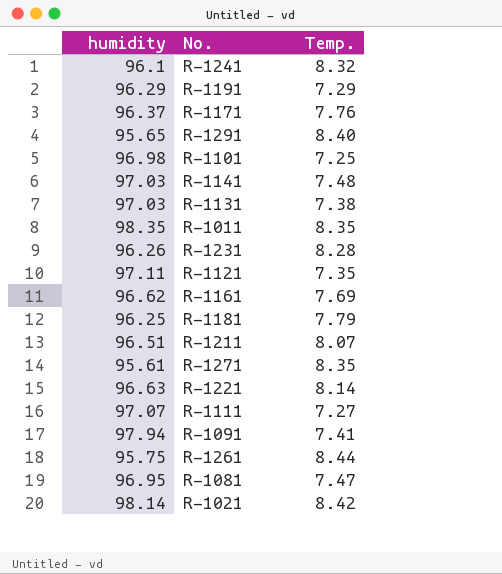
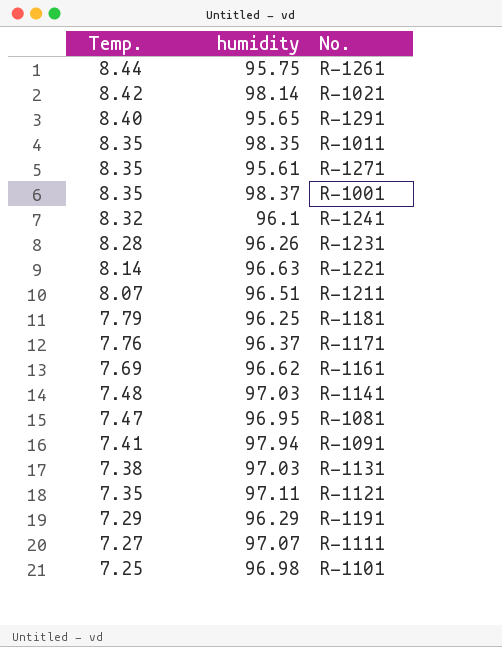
row order: none -> Temp. descending
column Temp. | position: 3 -> 1
row R-1001: none -> 8.35 | 98.37

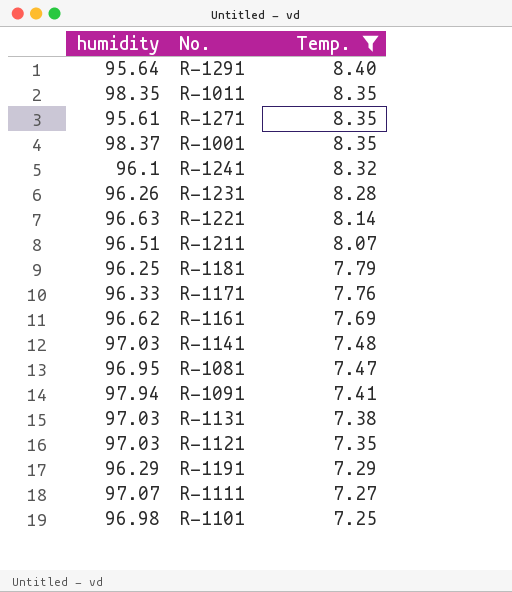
filter: none -> Temp. <= 8.40
column Temp. | position: 1 -> 3
R-1291 | humidity: 95.65 -> 95.64
R-1171 | humidity: 96.37 -> 96.33
R-1121 | humidity: 97.11 -> 97.03

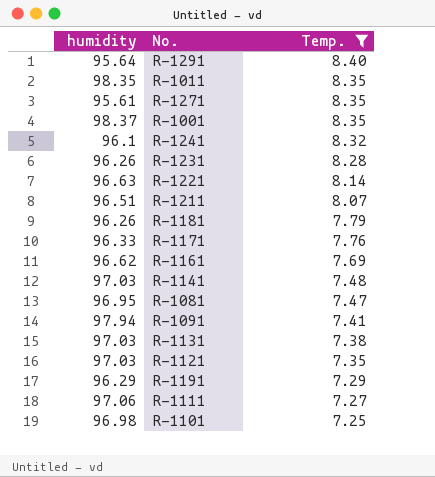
R-1181 | humidity: 96.25 -> 96.26
R-1111 | humidity: 97.07 -> 97.06

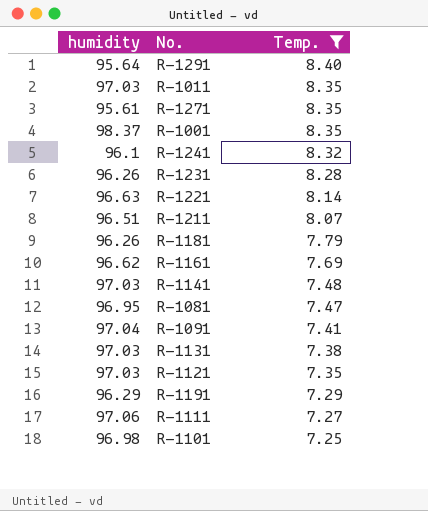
row R-1171: 96.33 | 7.76 -> none
R-1011 | humidity: 98.35 -> 97.03
R-1091 | humidity: 97.94 -> 97.04

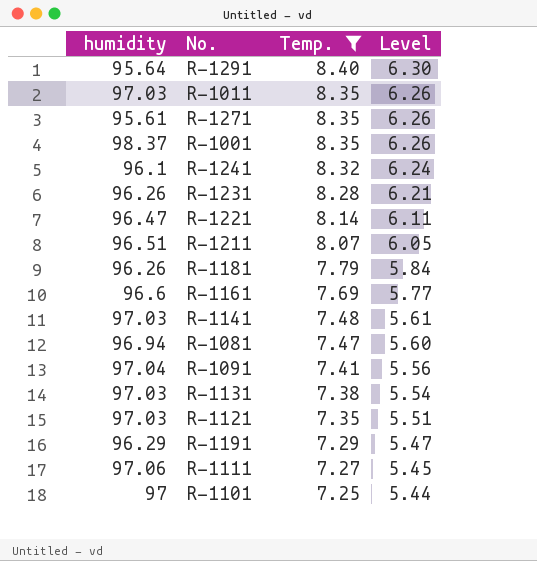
column Level | formula: none -> [Temp.] * 0.75
R-1221 | humidity: 96.63 -> 96.47
R-1161 | humidity: 96.62 -> 96.6
R-1081 | humidity: 96.95 -> 96.94
R-1101 | humidity: 96.98 -> 97

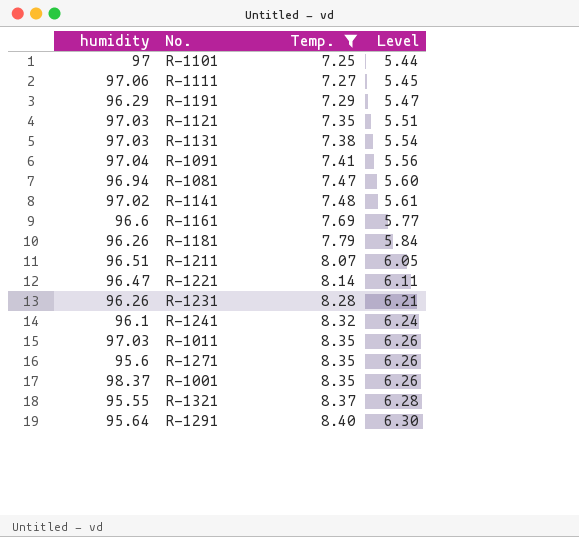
row order: Temp. descending -> Temp. ascending
R-1141 | humidity: 97.03 -> 97.02
R-1271 | humidity: 95.61 -> 95.6
row R-1321: none -> 95.55 | 8.37 | 6.28

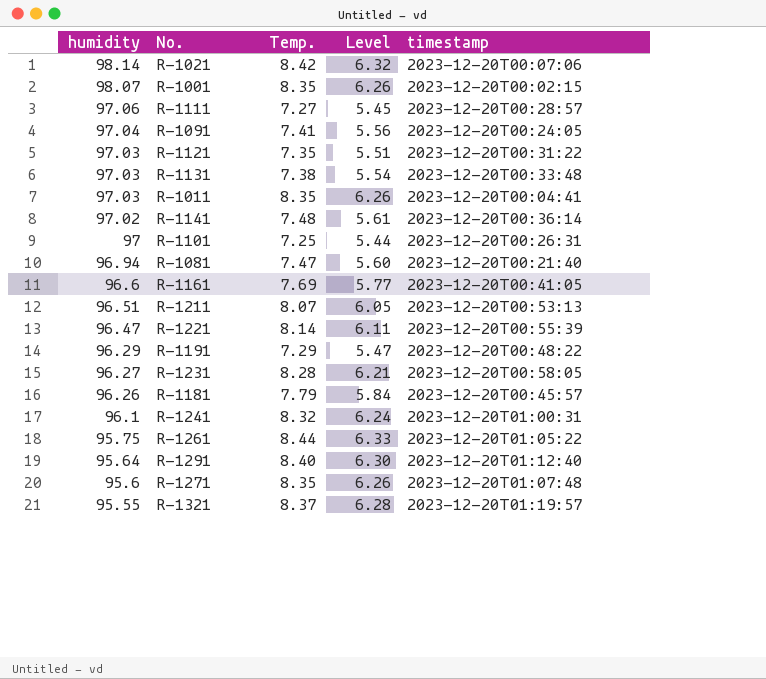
filter: Temp. <= 8.40 -> none
row order: Temp. ascending -> humidity descending
column timestamp | position: none -> 5
R-1001 | humidity: 98.37 -> 98.07
R-1231 | humidity: 96.26 -> 96.27

